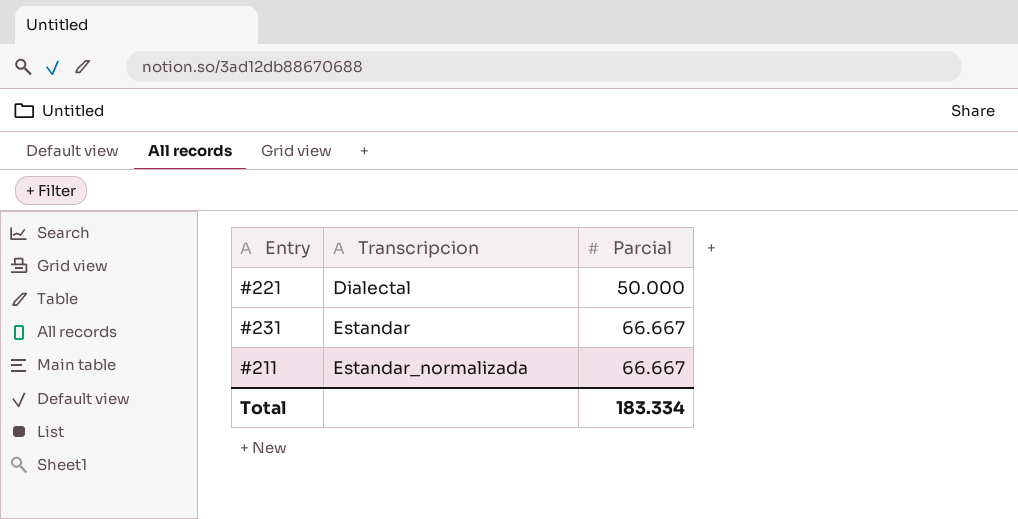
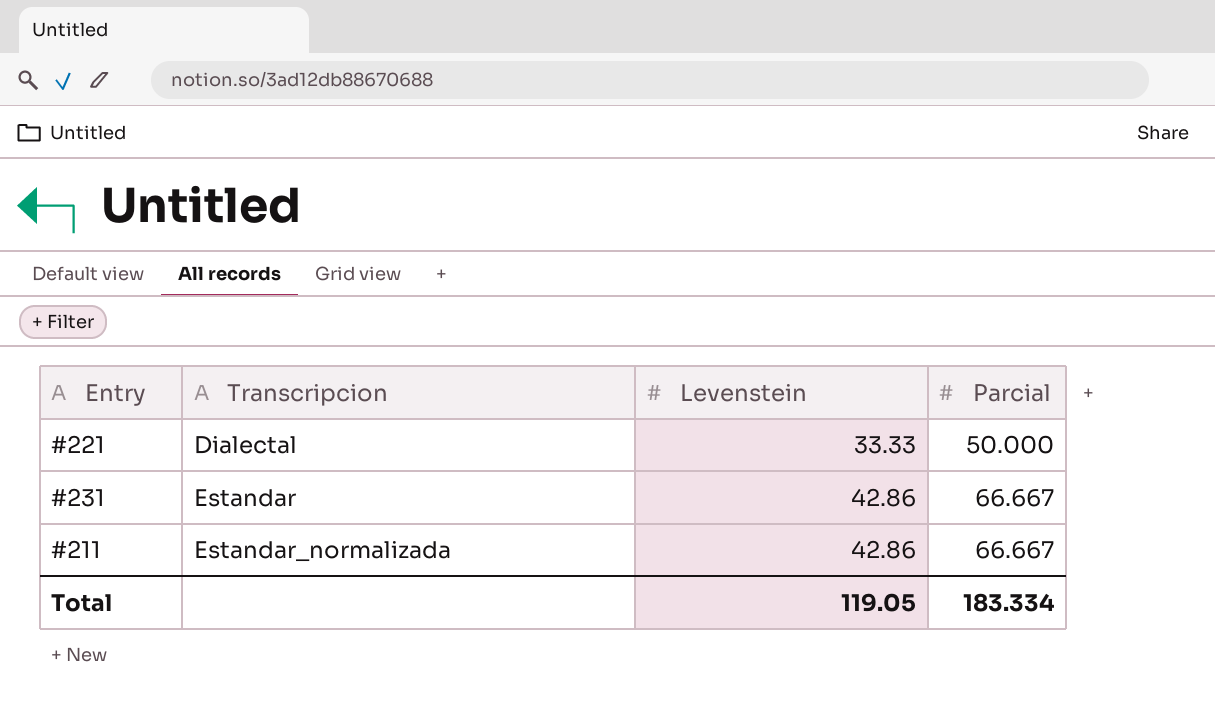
column Levenstein | position: none -> 3

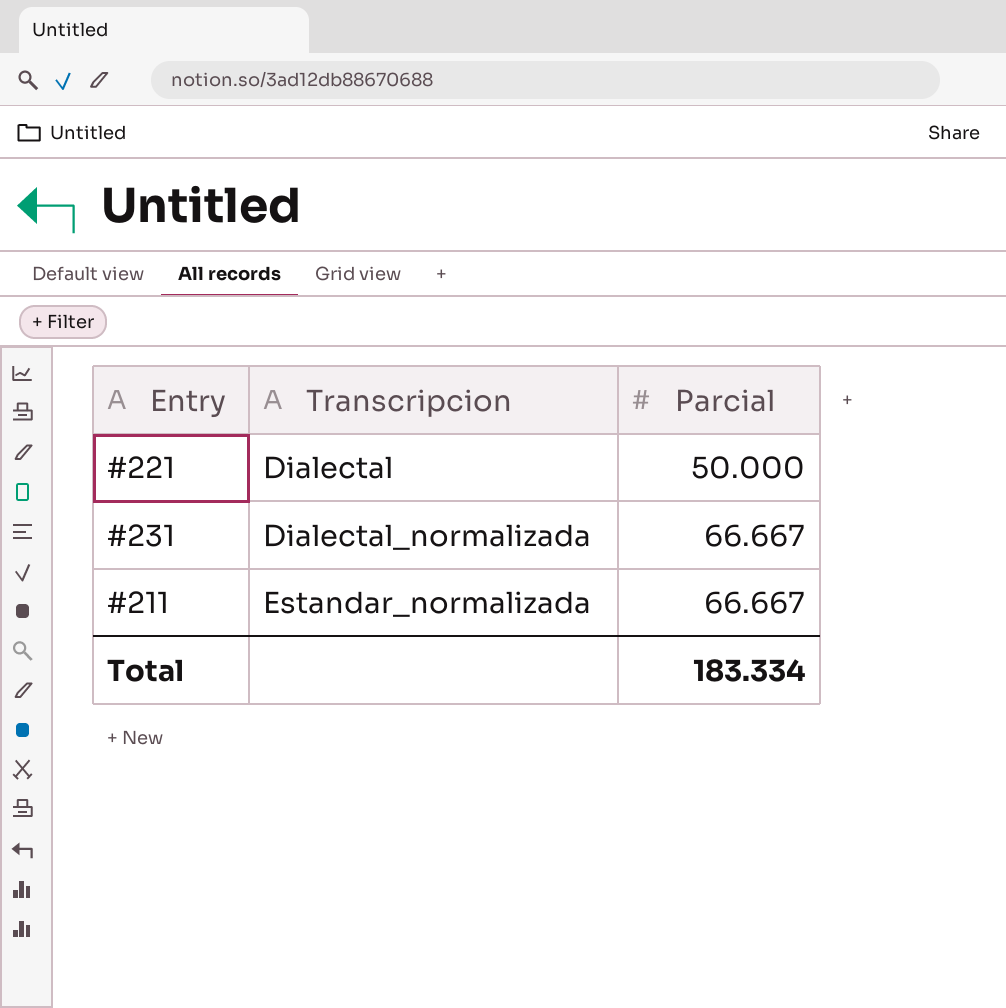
column Levenstein | position: 3 -> none
#231 | Transcripcion: Estandar -> Dialectal_normalizada

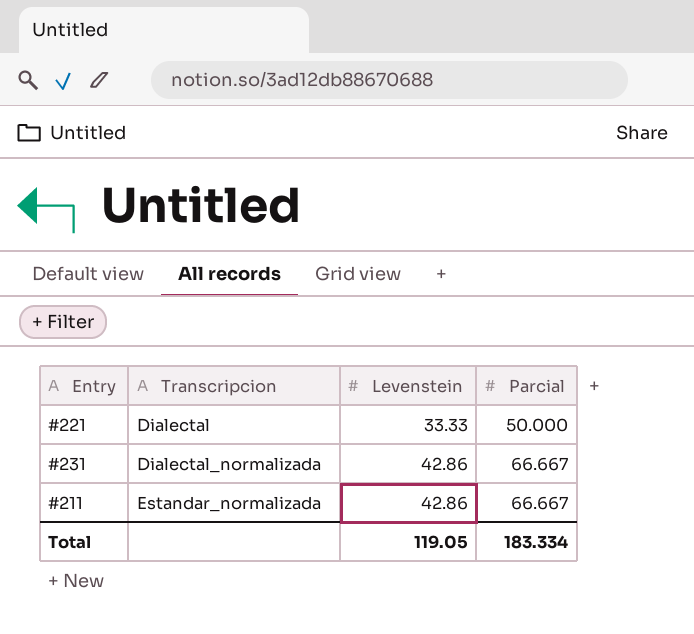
column Levenstein | position: none -> 3

